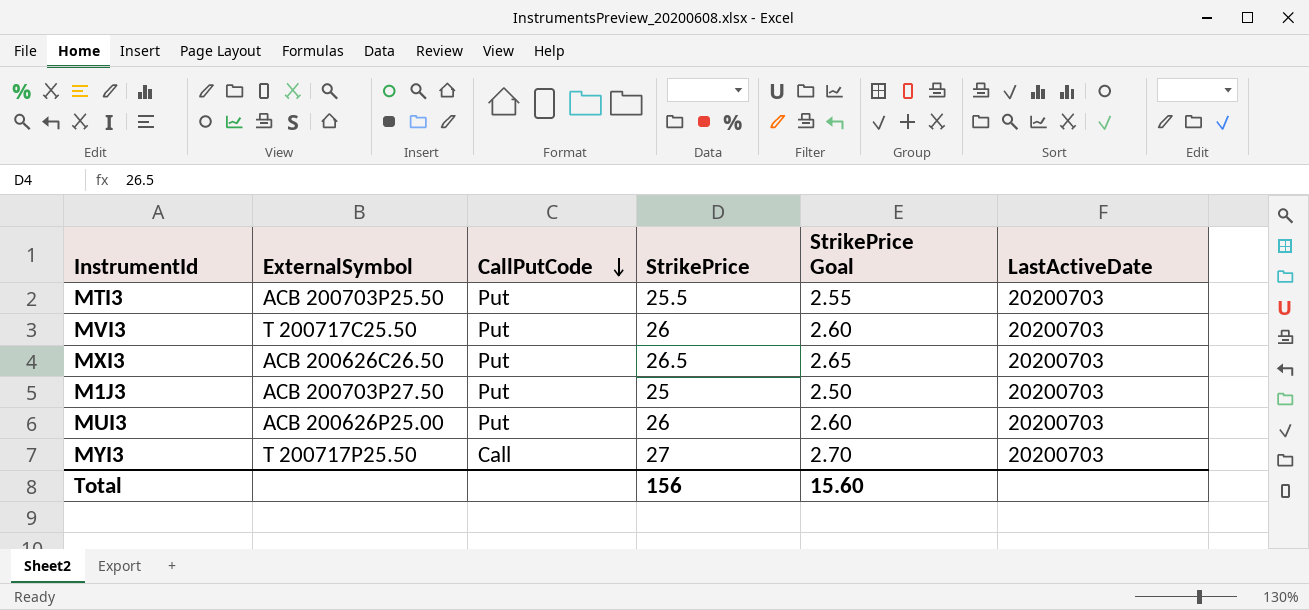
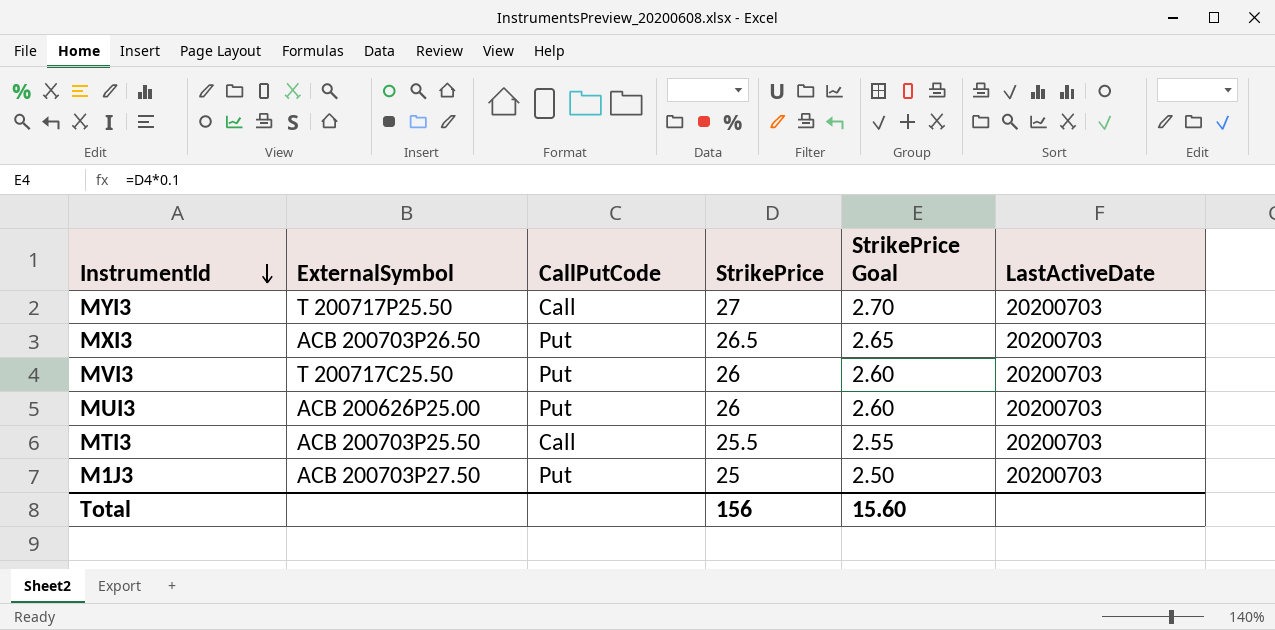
row order: CallPutCode descending -> InstrumentId descending
MXI3 | ExternalSymbol: ACB 200626C26.50 -> ACB 200703P26.50
MTI3 | CallPutCode: Put -> Call

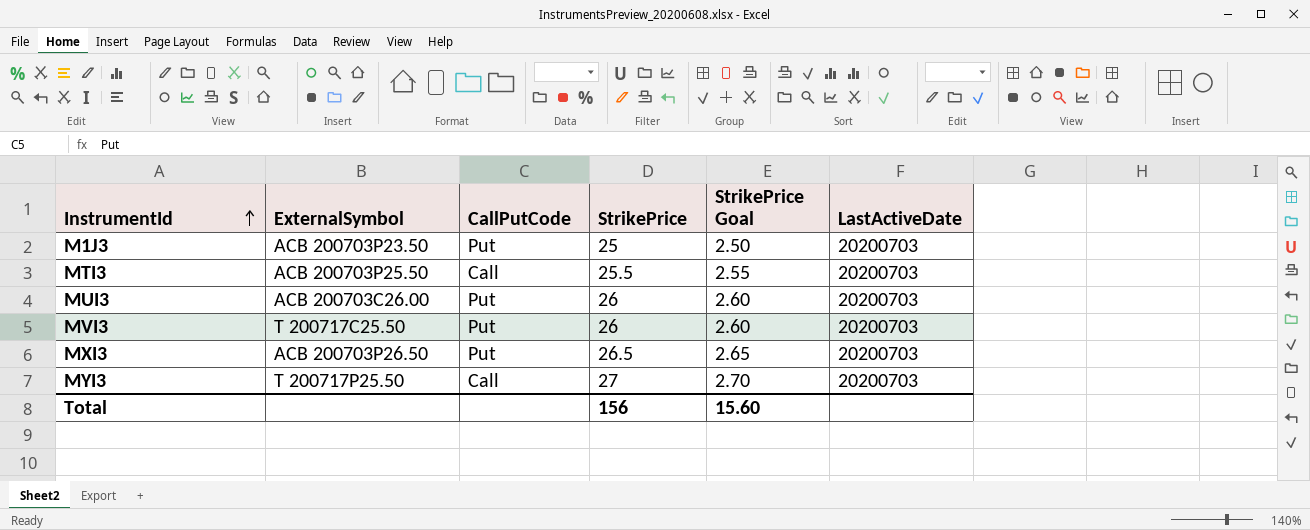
row order: InstrumentId descending -> InstrumentId ascending
M1J3 | ExternalSymbol: ACB 200703P27.50 -> ACB 200703P23.50
MUI3 | ExternalSymbol: ACB 200626P25.00 -> ACB 200703C26.00

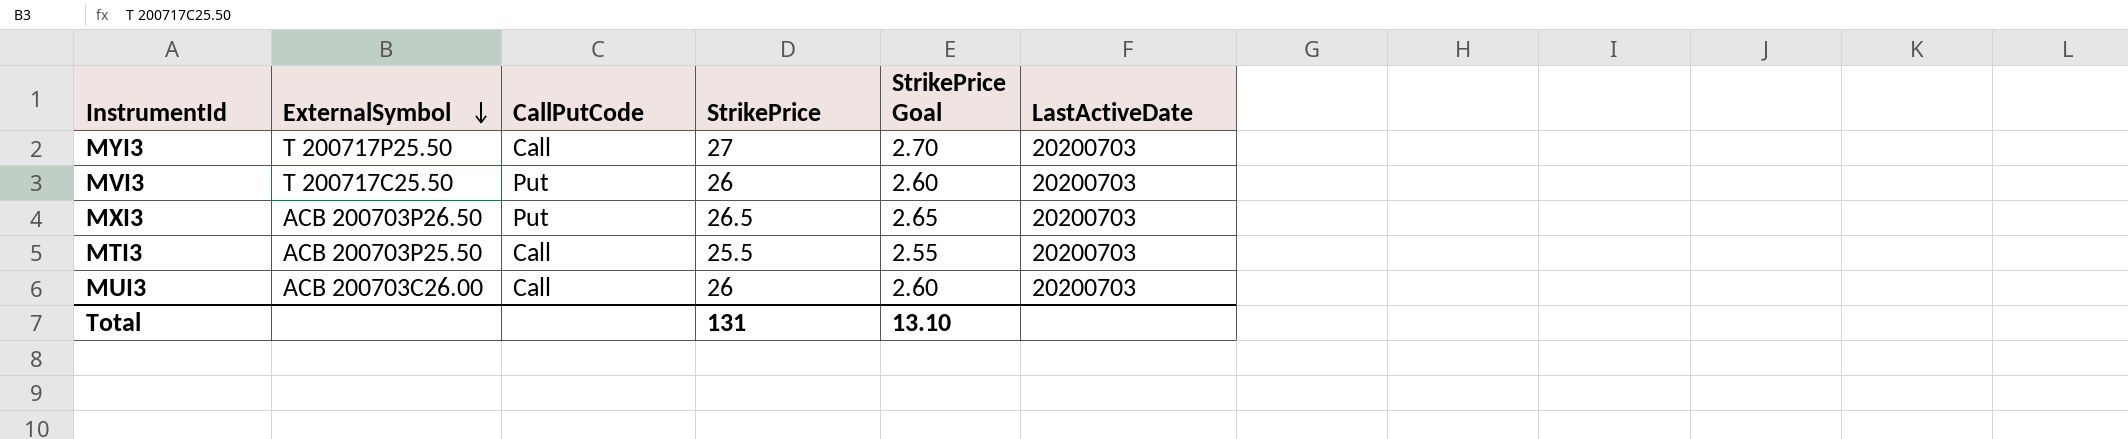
row order: InstrumentId ascending -> ExternalSymbol descending
row M1J3: ACB 200703P23.50 | Put | 25 | 2.50 | 20200703 -> none
MUI3 | CallPutCode: Put -> Call
Total | StrikePrice: 156 -> 131
Total | StrikePrice Goal: 15.60 -> 13.10

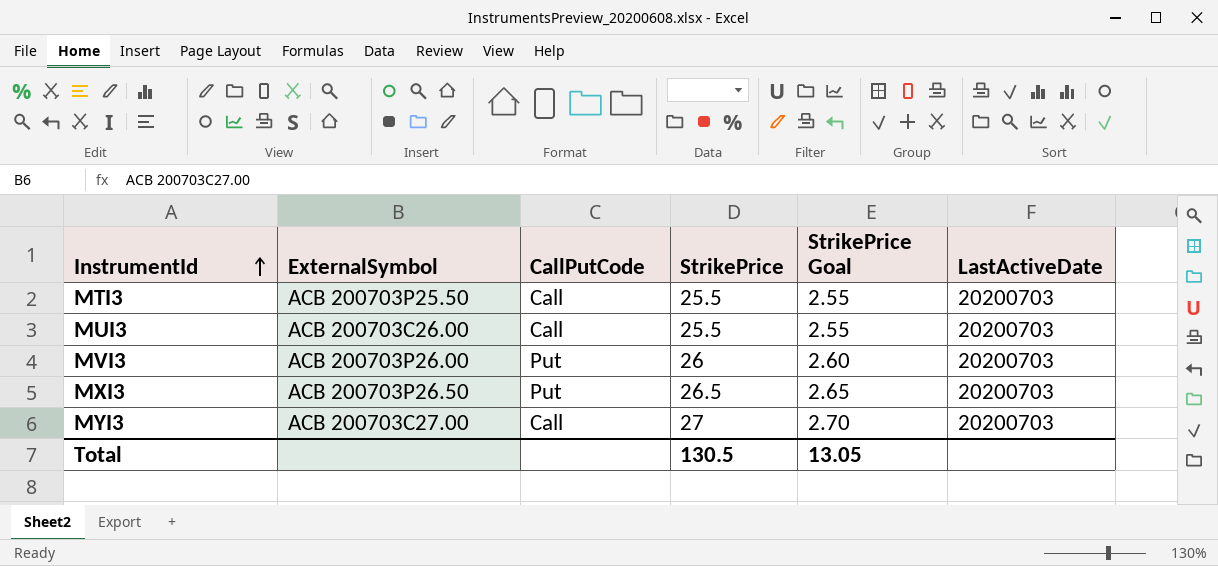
row order: ExternalSymbol descending -> InstrumentId ascending
MUI3 | StrikePrice: 26 -> 25.5
MUI3 | StrikePrice Goal: 2.60 -> 2.55
MVI3 | ExternalSymbol: T 200717C25.50 -> ACB 200703P26.00
MYI3 | ExternalSymbol: T 200717P25.50 -> ACB 200703C27.00
Total | StrikePrice: 131 -> 130.5
Total | StrikePrice Goal: 13.10 -> 13.05

